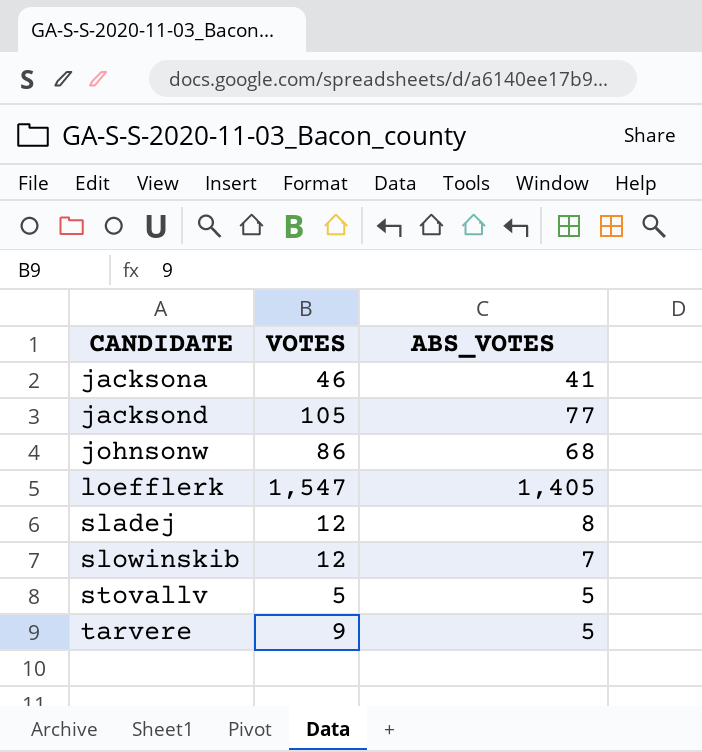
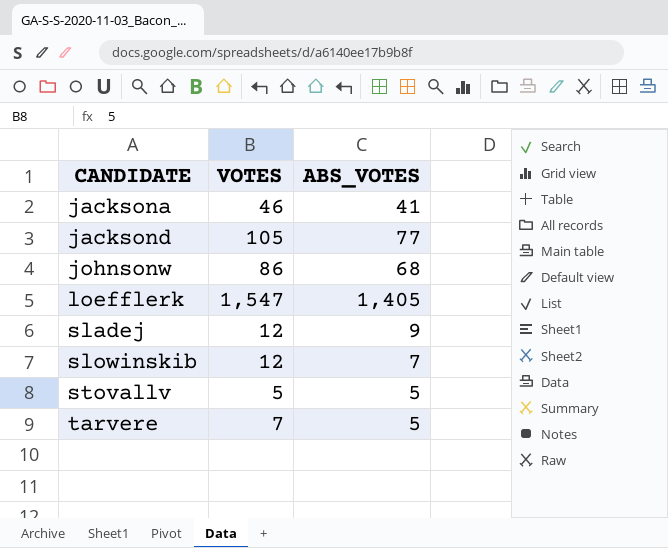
sladej | ABS_VOTES: 8 -> 9
tarvere | VOTES: 9 -> 7

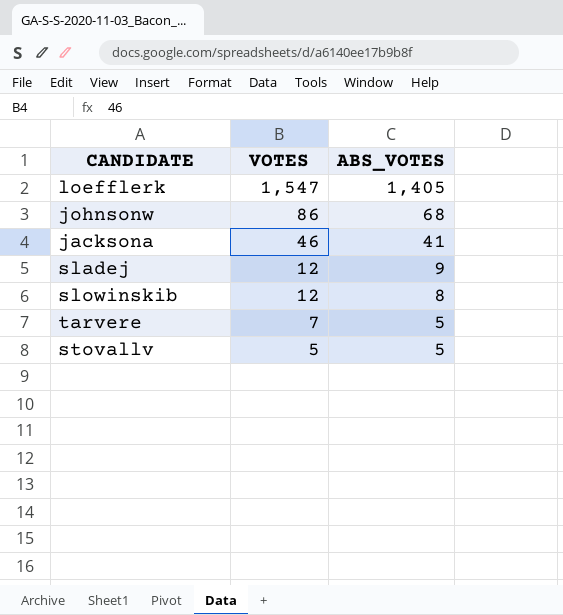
row order: CANDIDATE ascending -> VOTES descending
row jacksond: 105 | 77 -> none
slowinskib | ABS_VOTES: 7 -> 8

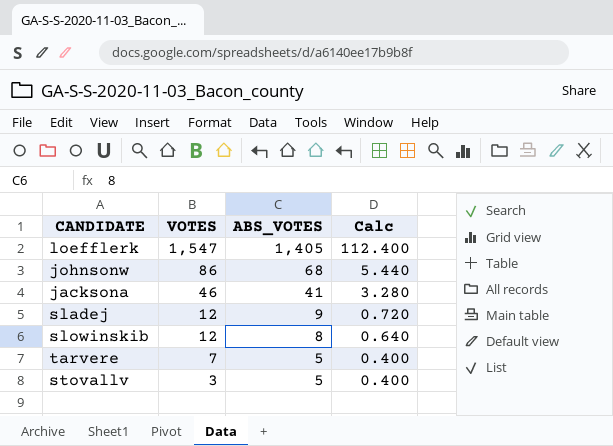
column Calc | formula: none -> [ABS_VOTES] * 0.08
stovallv | VOTES: 5 -> 3

